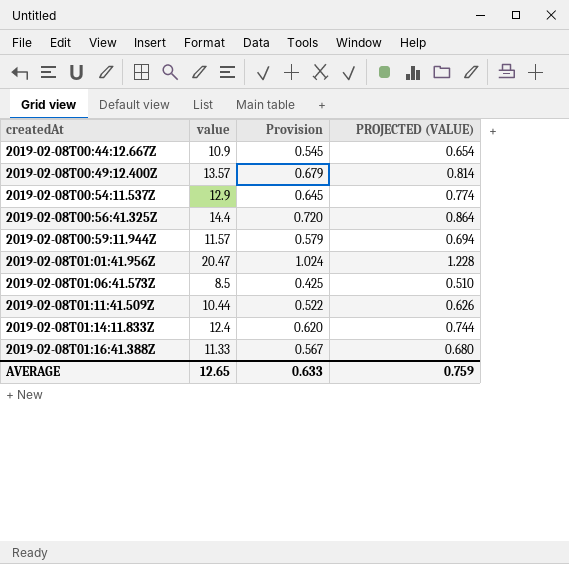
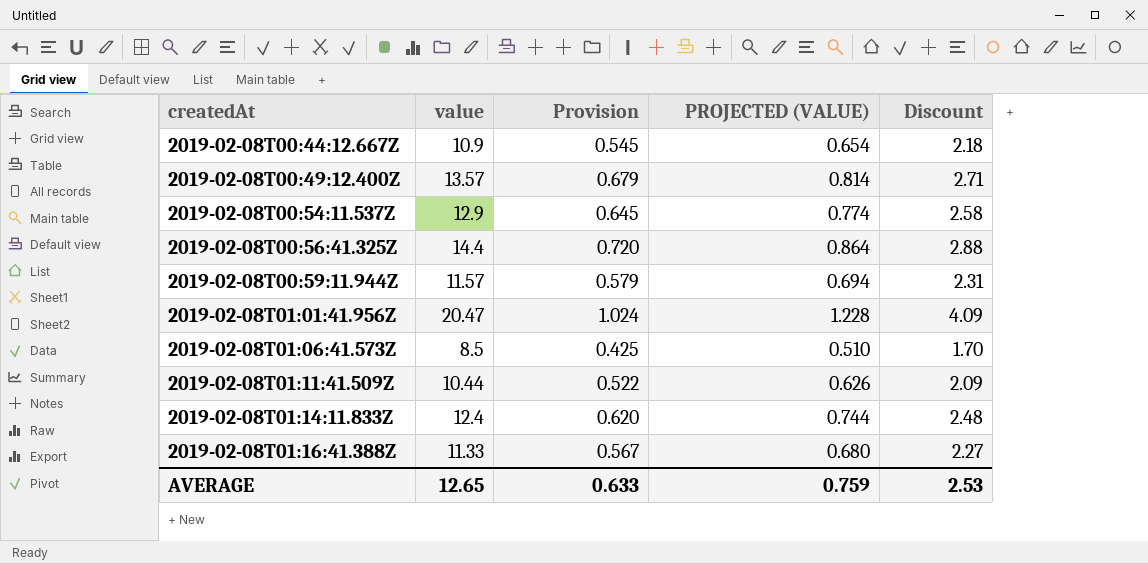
column Discount | formula: none -> [value] * 0.2

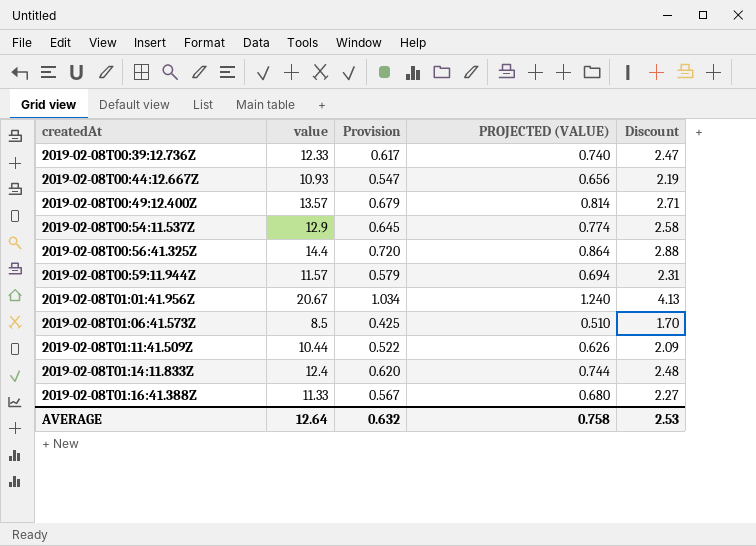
row 2019-02-08T00:39:12.736Z: none -> 12.33 | 0.617 | 0.740 | 2.47
2019-02-08T00:44:12.667Z | value: 10.9 -> 10.93
2019-02-08T00:44:12.667Z | Provision: 0.545 -> 0.547
2019-02-08T00:44:12.667Z | PROJECTED (VALUE): 0.654 -> 0.656
2019-02-08T00:44:12.667Z | Discount: 2.18 -> 2.19
2019-02-08T01:01:41.956Z | value: 20.47 -> 20.67
2019-02-08T01:01:41.956Z | Provision: 1.024 -> 1.034
2019-02-08T01:01:41.956Z | PROJECTED (VALUE): 1.228 -> 1.240
2019-02-08T01:01:41.956Z | Discount: 4.09 -> 4.13
AVERAGE | value: 12.65 -> 12.64
AVERAGE | Provision: 0.633 -> 0.632
AVERAGE | PROJECTED (VALUE): 0.759 -> 0.758

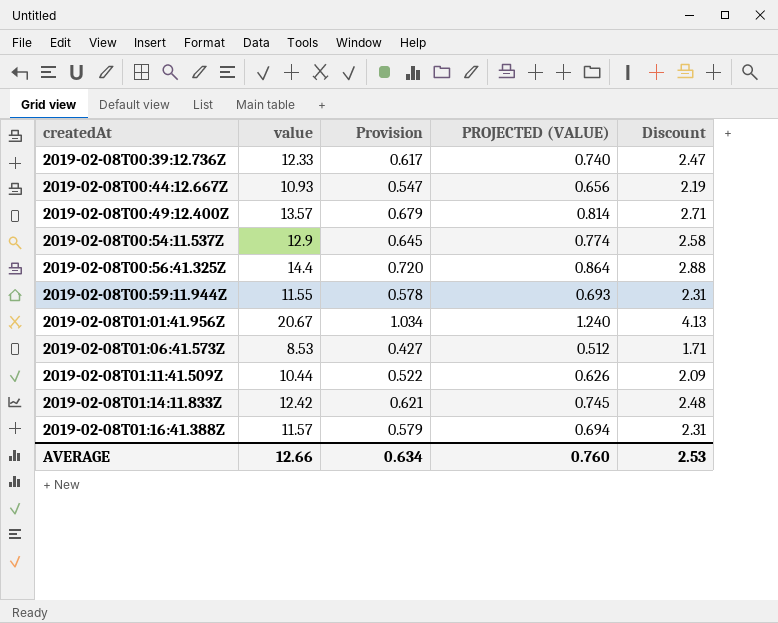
2019-02-08T00:59:11.944Z | value: 11.57 -> 11.55
2019-02-08T00:59:11.944Z | Provision: 0.579 -> 0.578
2019-02-08T00:59:11.944Z | PROJECTED (VALUE): 0.694 -> 0.693
2019-02-08T01:06:41.573Z | value: 8.5 -> 8.53
2019-02-08T01:06:41.573Z | Provision: 0.425 -> 0.427
2019-02-08T01:06:41.573Z | PROJECTED (VALUE): 0.510 -> 0.512
2019-02-08T01:06:41.573Z | Discount: 1.70 -> 1.71
2019-02-08T01:14:11.833Z | value: 12.4 -> 12.42
2019-02-08T01:14:11.833Z | Provision: 0.620 -> 0.621
2019-02-08T01:14:11.833Z | PROJECTED (VALUE): 0.744 -> 0.745
2019-02-08T01:16:41.388Z | value: 11.33 -> 11.57
2019-02-08T01:16:41.388Z | Provision: 0.567 -> 0.579
2019-02-08T01:16:41.388Z | PROJECTED (VALUE): 0.680 -> 0.694
2019-02-08T01:16:41.388Z | Discount: 2.27 -> 2.31
AVERAGE | value: 12.64 -> 12.66
AVERAGE | Provision: 0.632 -> 0.634
AVERAGE | PROJECTED (VALUE): 0.758 -> 0.760

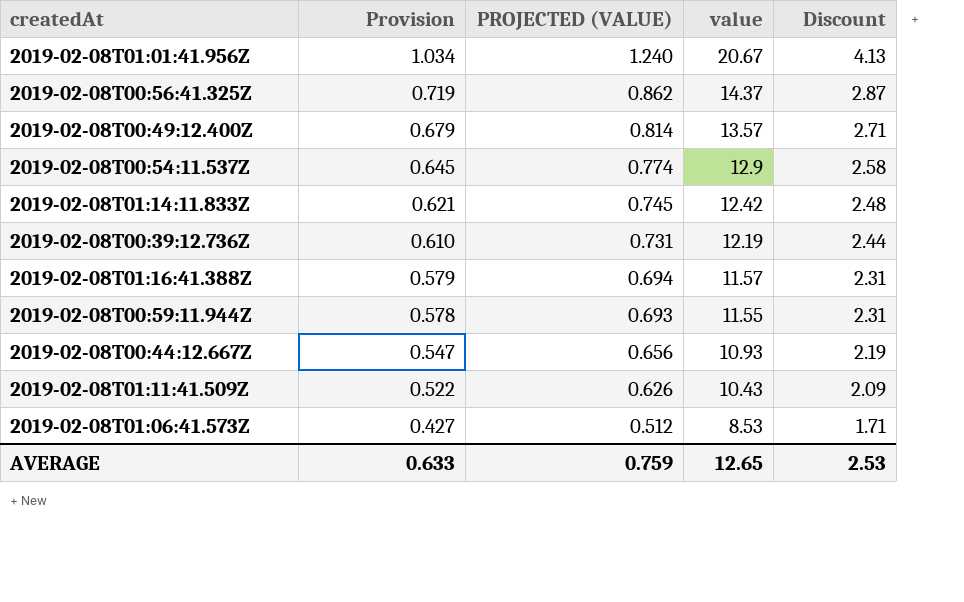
row order: createdAt ascending -> Provision descending
column value | position: 2 -> 4
2019-02-08T00:56:41.325Z | Provision: 0.720 -> 0.719
2019-02-08T00:56:41.325Z | PROJECTED (VALUE): 0.864 -> 0.862
2019-02-08T00:56:41.325Z | value: 14.4 -> 14.37
2019-02-08T00:56:41.325Z | Discount: 2.88 -> 2.87
2019-02-08T00:39:12.736Z | Provision: 0.617 -> 0.610
2019-02-08T00:39:12.736Z | PROJECTED (VALUE): 0.740 -> 0.731
2019-02-08T00:39:12.736Z | value: 12.33 -> 12.19
2019-02-08T00:39:12.736Z | Discount: 2.47 -> 2.44
2019-02-08T01:11:41.509Z | value: 10.44 -> 10.43
AVERAGE | Provision: 0.634 -> 0.633
AVERAGE | PROJECTED (VALUE): 0.760 -> 0.759
AVERAGE | value: 12.66 -> 12.65

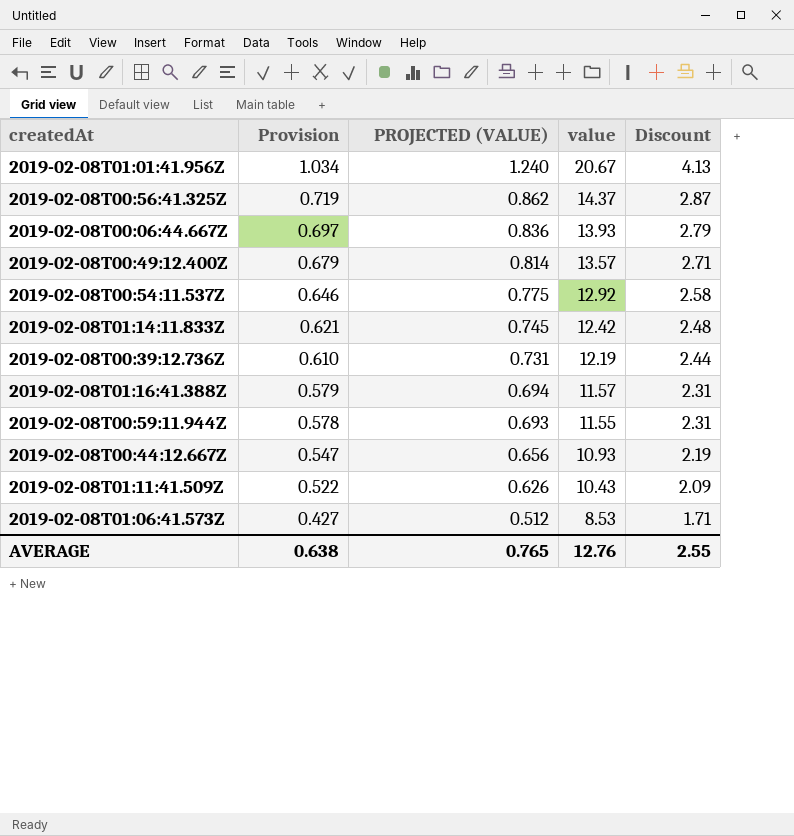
row 2019-02-08T00:06:44.667Z: none -> 0.697 | 0.836 | 13.93 | 2.79
2019-02-08T00:54:11.537Z | Provision: 0.645 -> 0.646
2019-02-08T00:54:11.537Z | PROJECTED (VALUE): 0.774 -> 0.775
2019-02-08T00:54:11.537Z | value: 12.9 -> 12.92
AVERAGE | Provision: 0.633 -> 0.638
AVERAGE | PROJECTED (VALUE): 0.759 -> 0.765
AVERAGE | value: 12.65 -> 12.76
AVERAGE | Discount: 2.53 -> 2.55

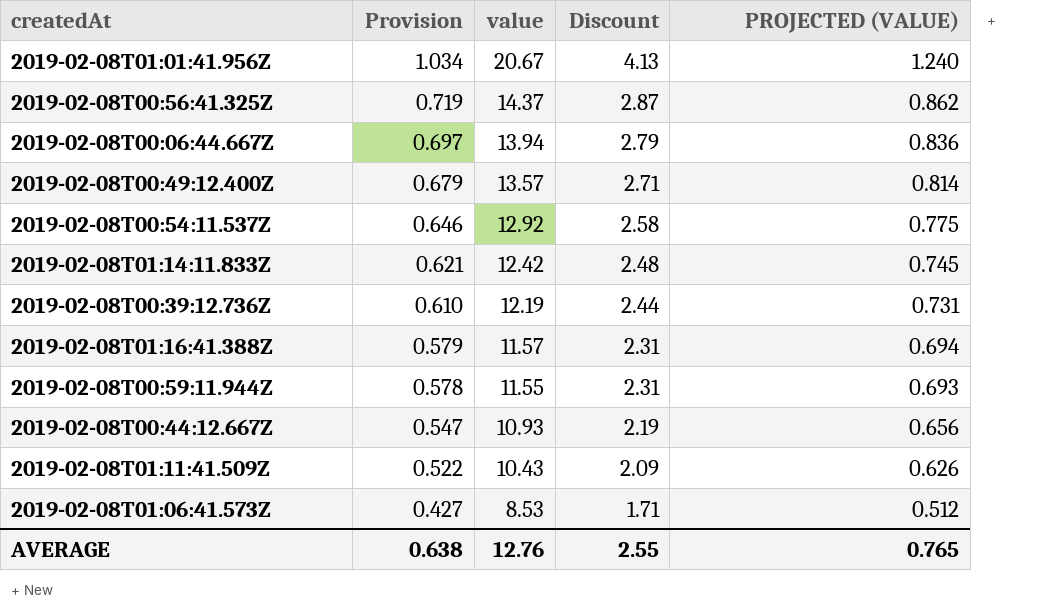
column PROJECTED (VALUE) | position: 3 -> 5
2019-02-08T00:06:44.667Z | value: 13.93 -> 13.94

